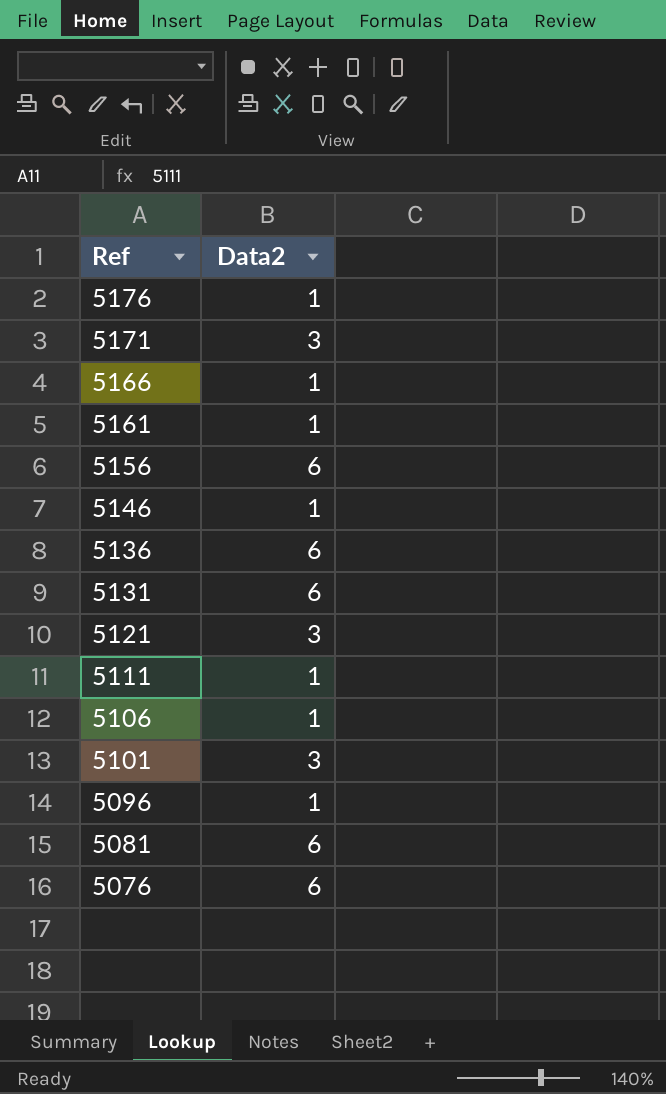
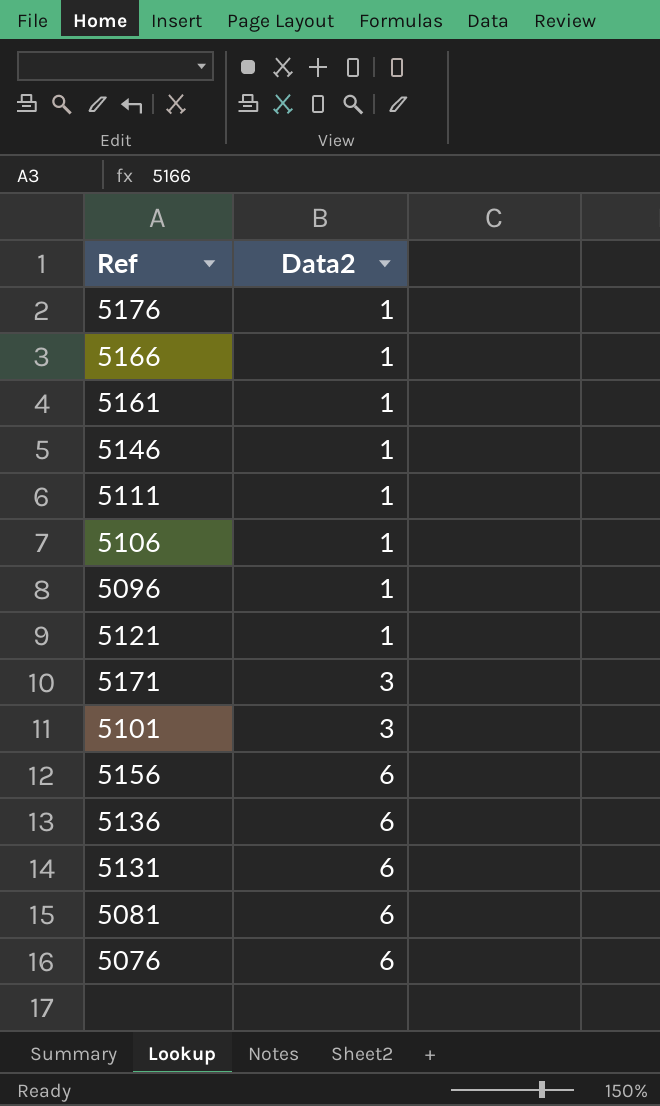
row order: Ref descending -> Data2 ascending
5121 | Data2: 3 -> 1

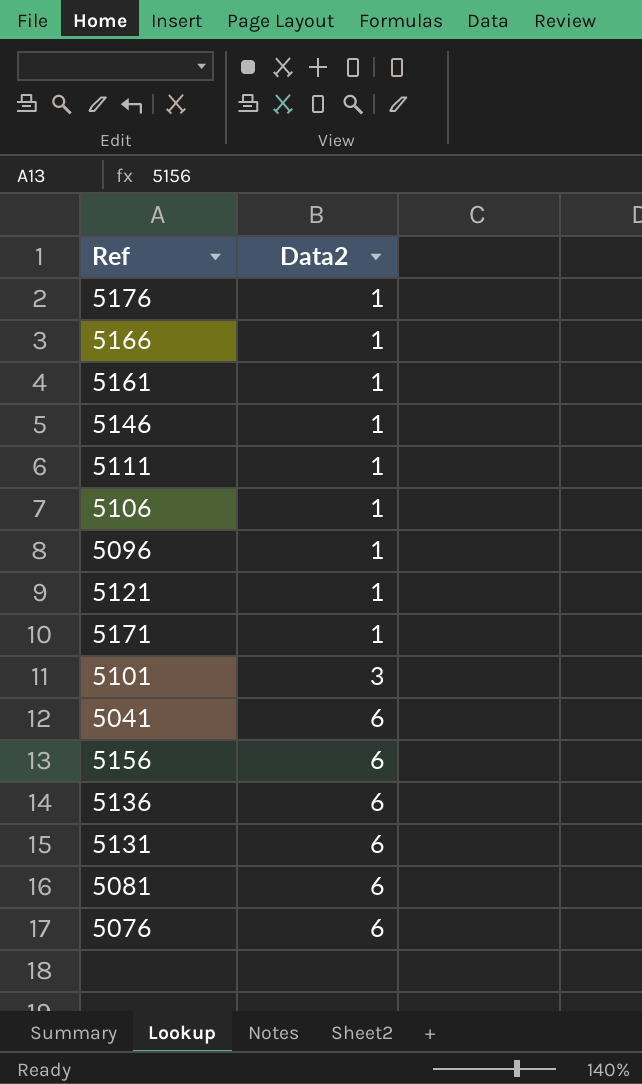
5171 | Data2: 3 -> 1
row 5041: none -> 6

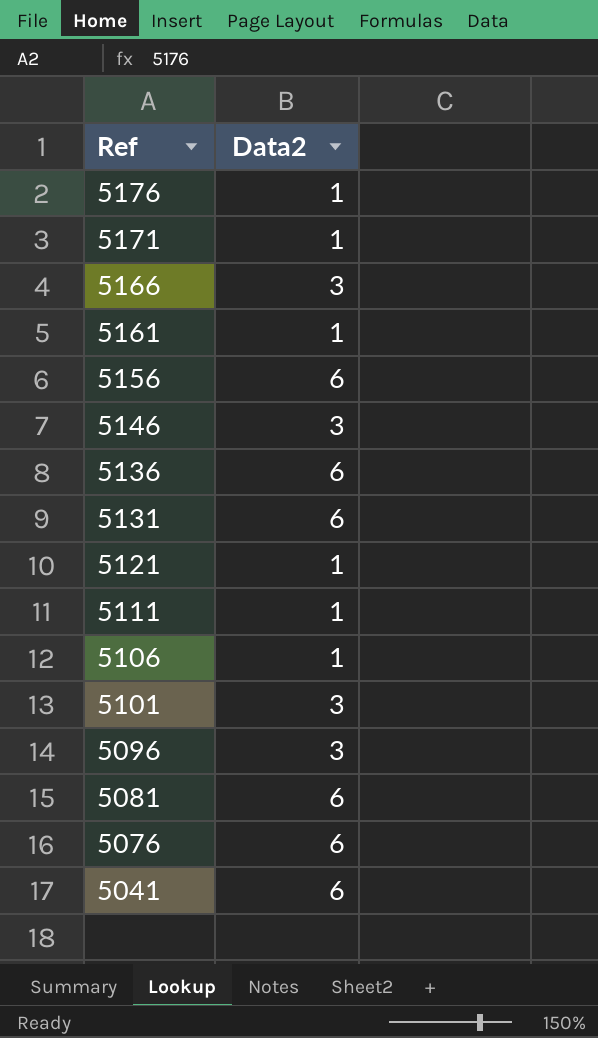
row order: Data2 ascending -> Ref descending
5166 | Data2: 1 -> 3
5146 | Data2: 1 -> 3
5096 | Data2: 1 -> 3

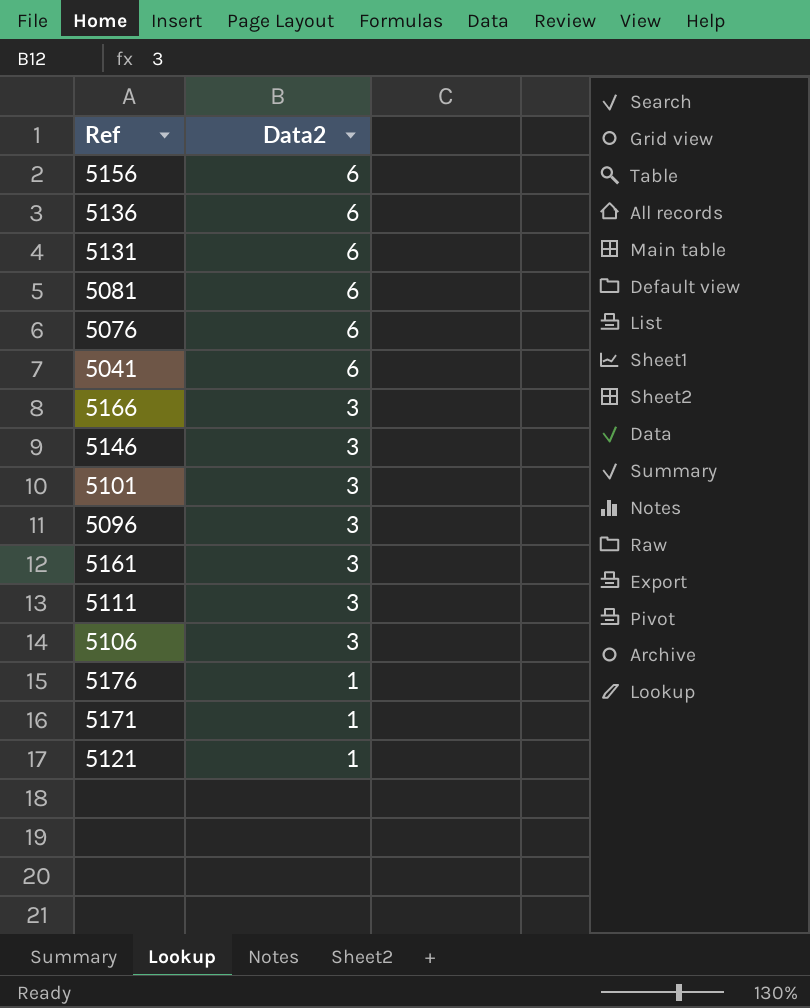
row order: Ref descending -> Data2 descending
5161 | Data2: 1 -> 3
5111 | Data2: 1 -> 3
5106 | Data2: 1 -> 3

